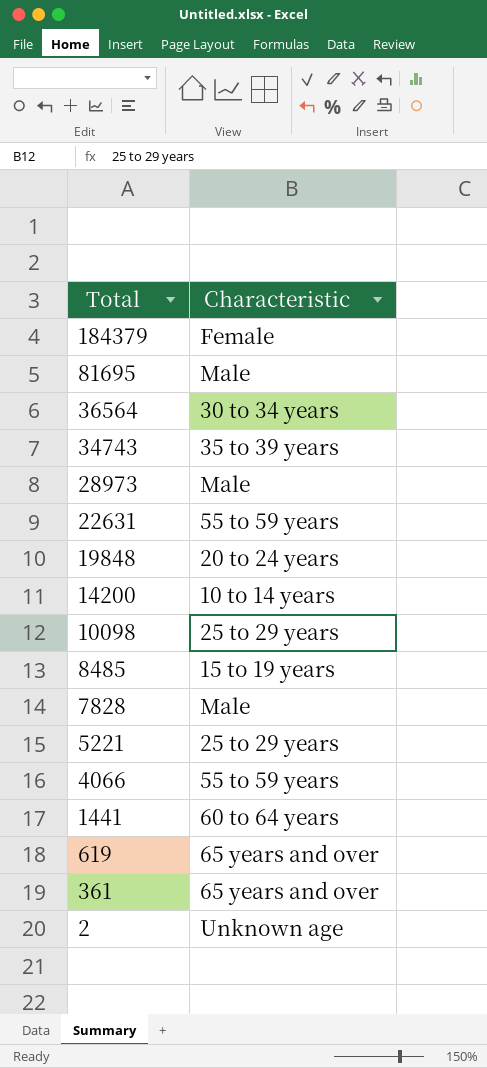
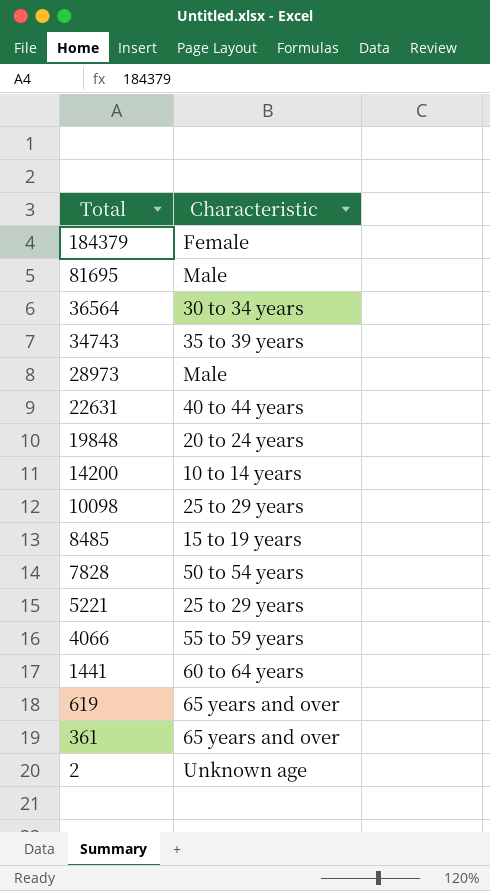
22631 | Characteristic: 55 to 59 years -> 40 to 44 years
7828 | Characteristic: Male -> 50 to 54 years

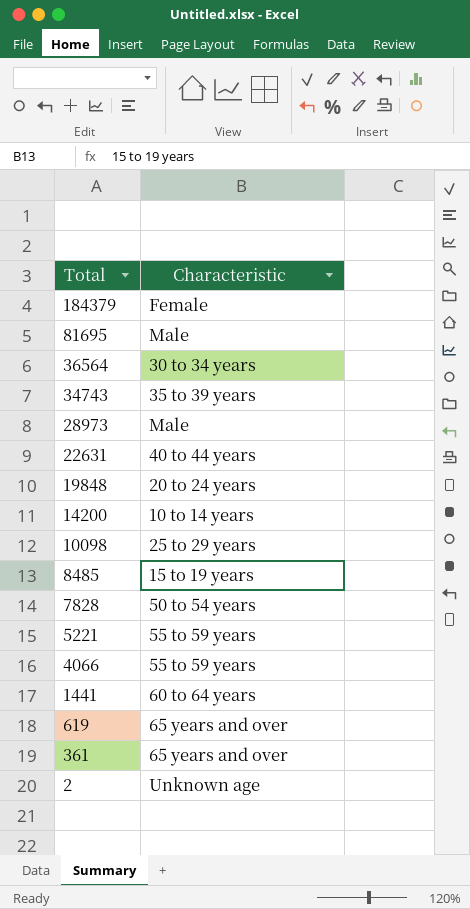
5221 | Characteristic: 25 to 29 years -> 55 to 59 years

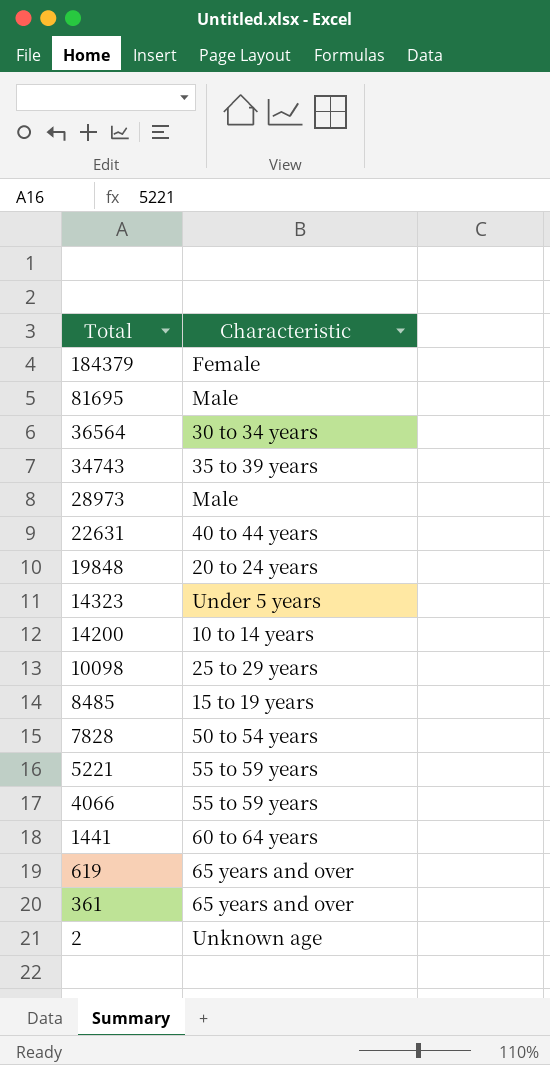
row 14323: none -> Under 5 years

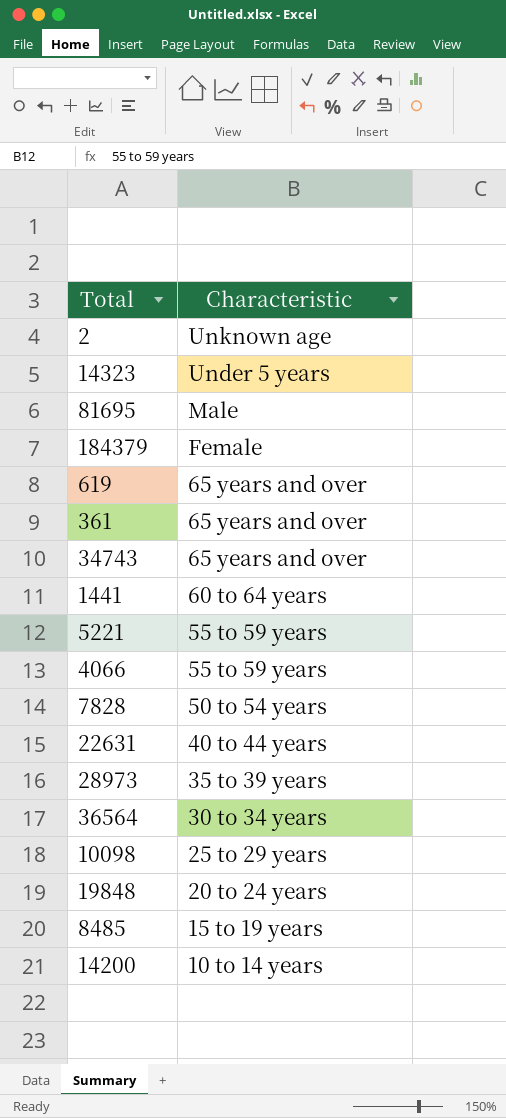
row order: Total descending -> Characteristic descending
34743 | Characteristic: 35 to 39 years -> 65 years and over
28973 | Characteristic: Male -> 35 to 39 years

